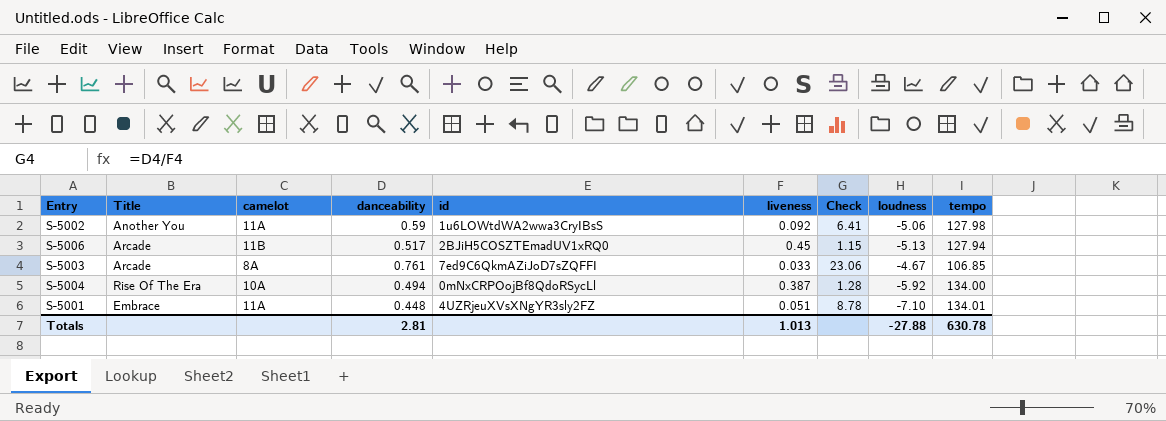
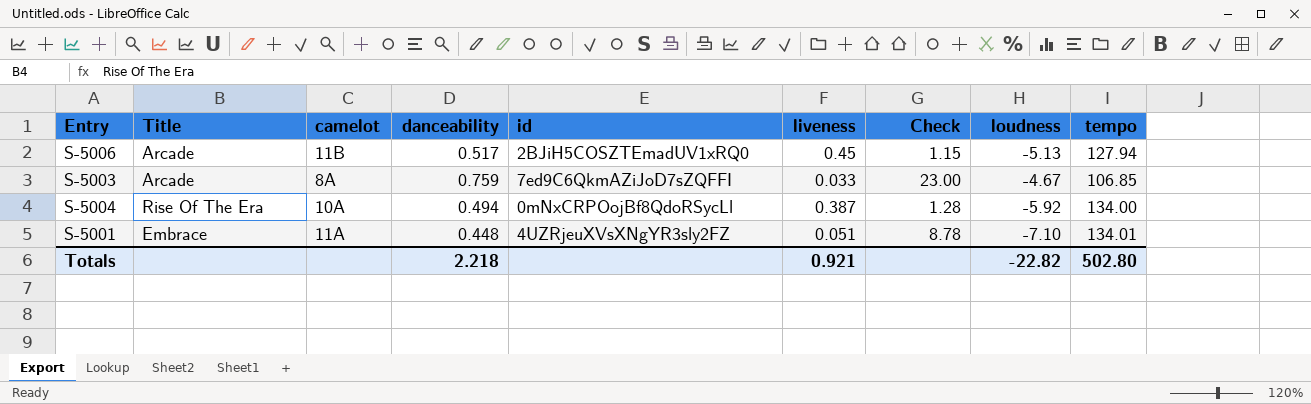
row S-5002: Another You | 11A | 0.59 | 1u6LOWtdWA2wwa3CryIBsS | 0.092 | 6.41 | -5.06 | 127.98 -> none
S-5003 | danceability: 0.761 -> 0.759
S-5003 | Check: 23.06 -> 23.00
Totals | danceability: 2.81 -> 2.218
Totals | liveness: 1.013 -> 0.921
Totals | loudness: -27.88 -> -22.82
Totals | tempo: 630.78 -> 502.80

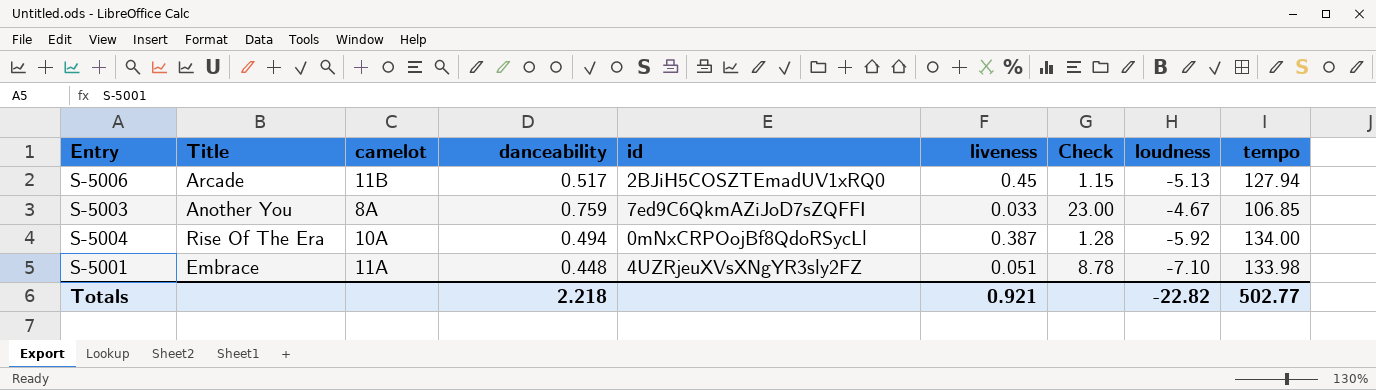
S-5003 | Title: Arcade -> Another You
S-5001 | tempo: 134.01 -> 133.98
Totals | tempo: 502.80 -> 502.77

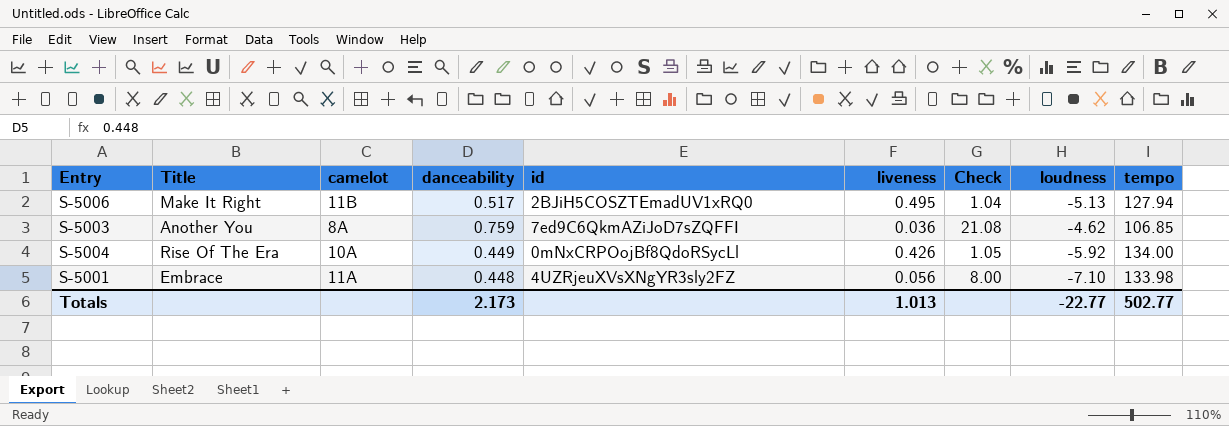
S-5006 | Title: Arcade -> Make It Right
S-5006 | liveness: 0.45 -> 0.495
S-5006 | Check: 1.15 -> 1.04
S-5003 | liveness: 0.033 -> 0.036
S-5003 | Check: 23.00 -> 21.08
S-5003 | loudness: -4.67 -> -4.62
S-5004 | danceability: 0.494 -> 0.449
S-5004 | liveness: 0.387 -> 0.426
S-5004 | Check: 1.28 -> 1.05
S-5001 | liveness: 0.051 -> 0.056
S-5001 | Check: 8.78 -> 8.00
Totals | danceability: 2.218 -> 2.173
Totals | liveness: 0.921 -> 1.013
Totals | loudness: -22.82 -> -22.77

